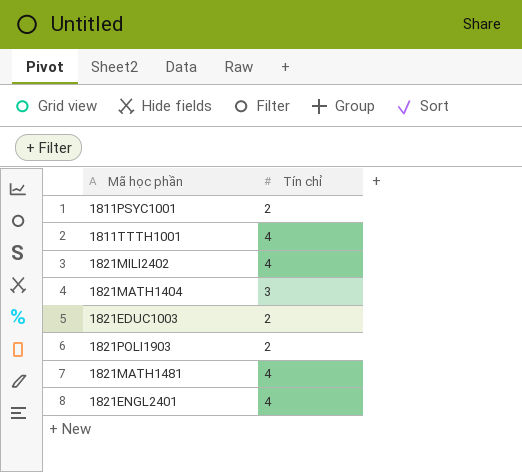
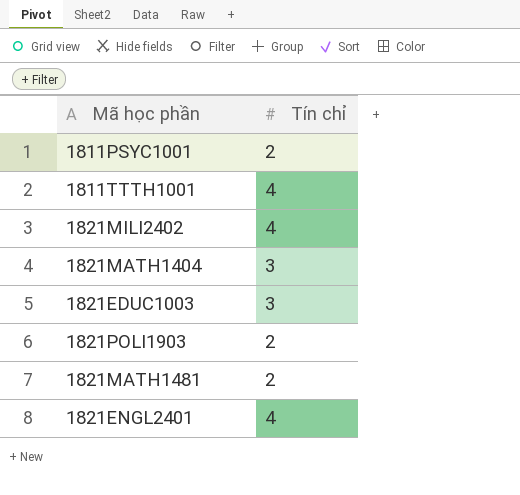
1821EDUC1003 | Tín chỉ: 2 -> 3
1821MATH1481 | Tín chỉ: 4 -> 2

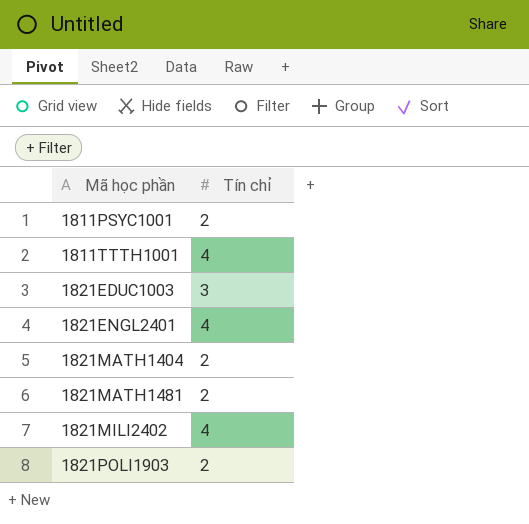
row order: none -> Mã học phần ascending
1821MATH1404 | Tín chỉ: 3 -> 2

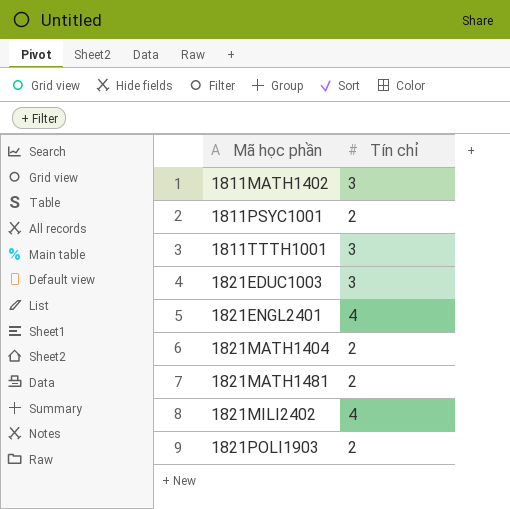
row 1811MATH1402: none -> 3
1811TTTH1001 | Tín chỉ: 4 -> 3

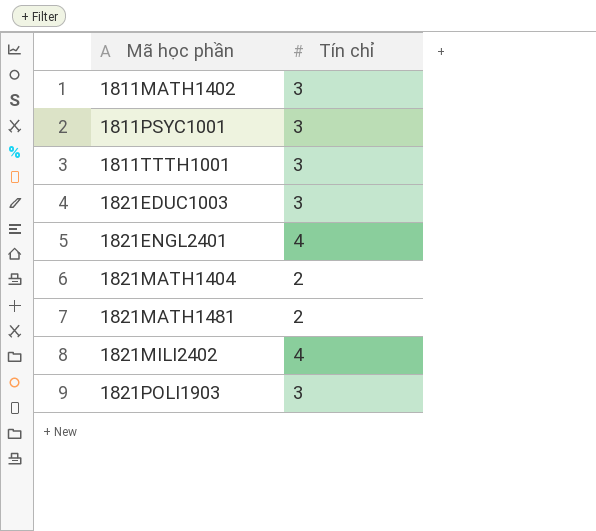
1811PSYC1001 | Tín chỉ: 2 -> 3
1821POLI1903 | Tín chỉ: 2 -> 3

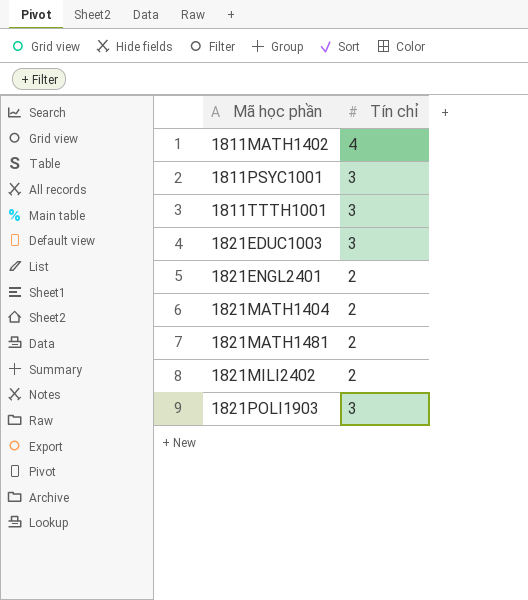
1811MATH1402 | Tín chỉ: 3 -> 4
1821ENGL2401 | Tín chỉ: 4 -> 2
1821MILI2402 | Tín chỉ: 4 -> 2

